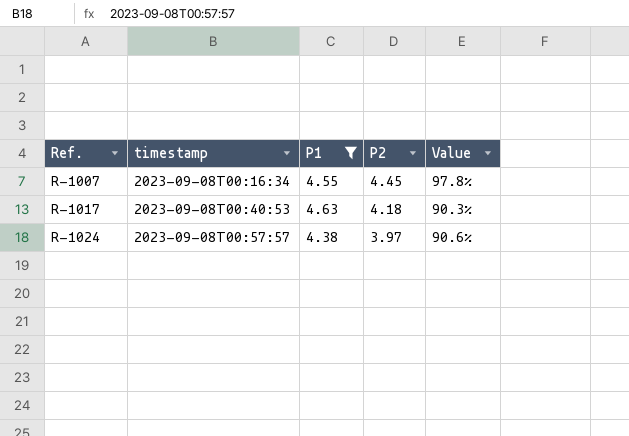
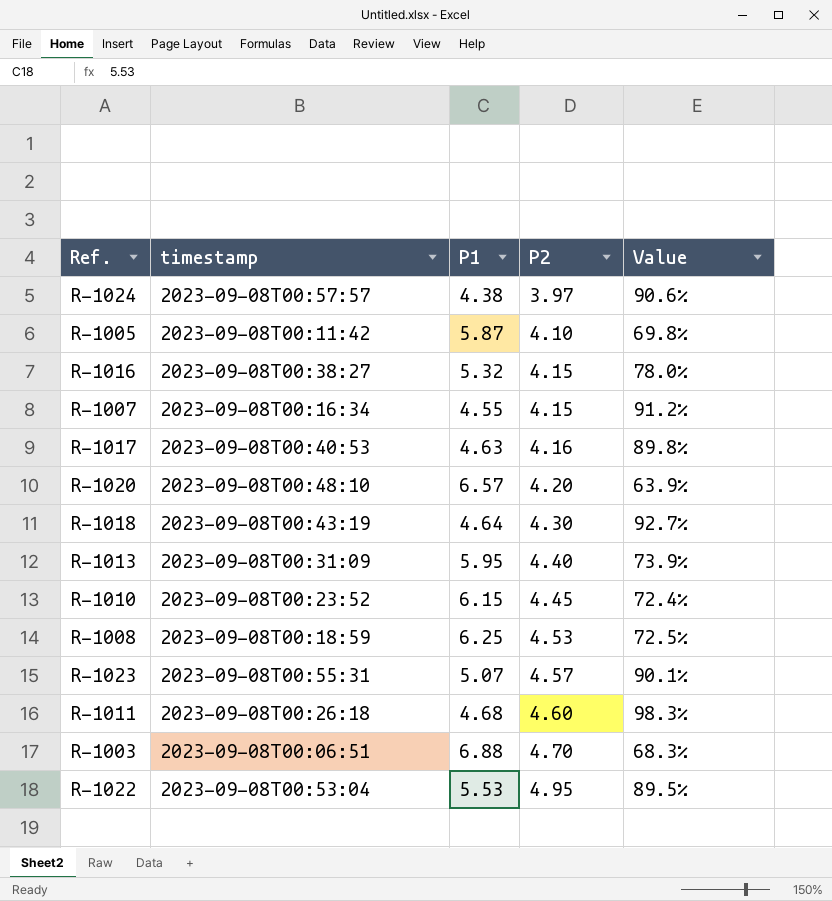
filter: P1 <= 4.63 -> none
row order: Ref. ascending -> P2 ascending
R-1007 | P2: 4.45 -> 4.15
R-1007 | Value: 97.8% -> 91.2%
R-1017 | P2: 4.18 -> 4.16
R-1017 | Value: 90.3% -> 89.8%

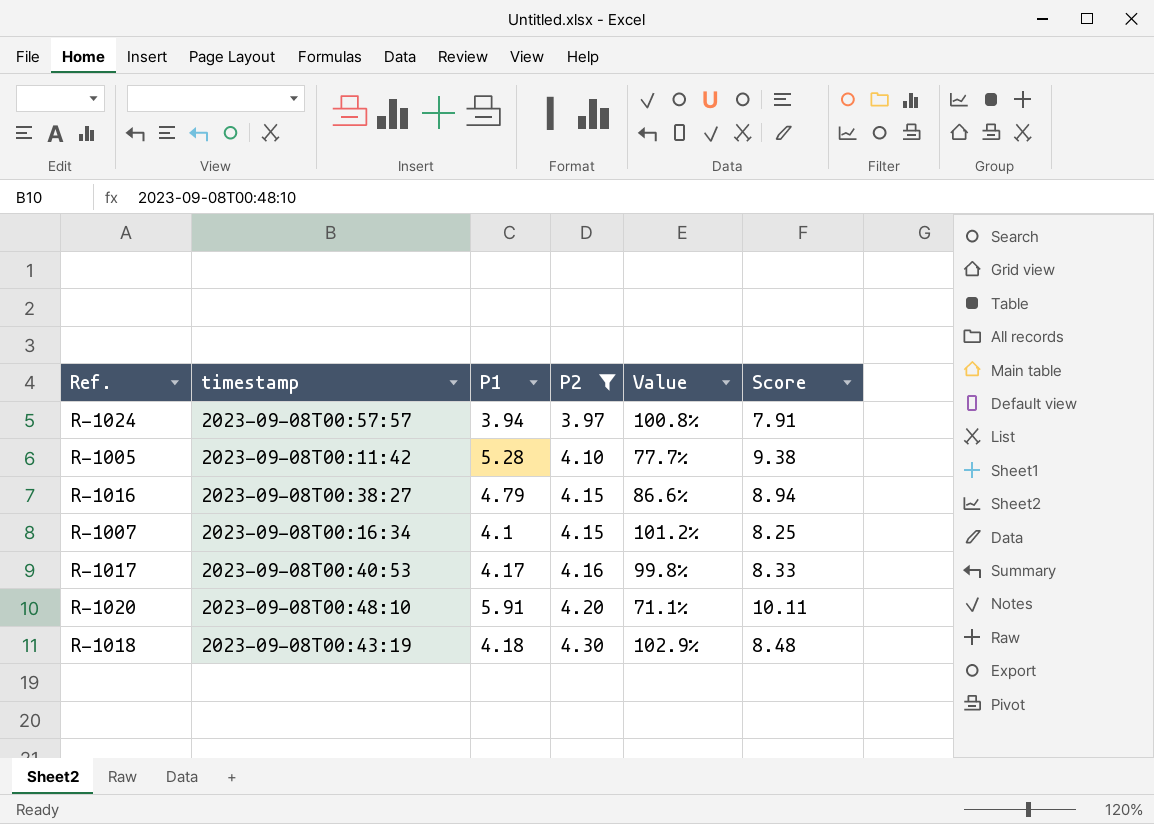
filter: none -> P2 <= 4.30
column Score | formula: none -> [P1] + [P2]
R-1024 | P1: 4.38 -> 3.94
R-1024 | Value: 90.6% -> 100.8%
R-1005 | P1: 5.87 -> 5.28
R-1005 | Value: 69.8% -> 77.7%
R-1016 | P1: 5.32 -> 4.79
R-1016 | Value: 78.0% -> 86.6%
R-1007 | P1: 4.55 -> 4.1
R-1007 | Value: 91.2% -> 101.2%
R-1017 | P1: 4.63 -> 4.17
R-1017 | Value: 89.8% -> 99.8%
R-1020 | P1: 6.57 -> 5.91
R-1020 | Value: 63.9% -> 71.1%
R-1018 | P1: 4.64 -> 4.18
R-1018 | Value: 92.7% -> 102.9%

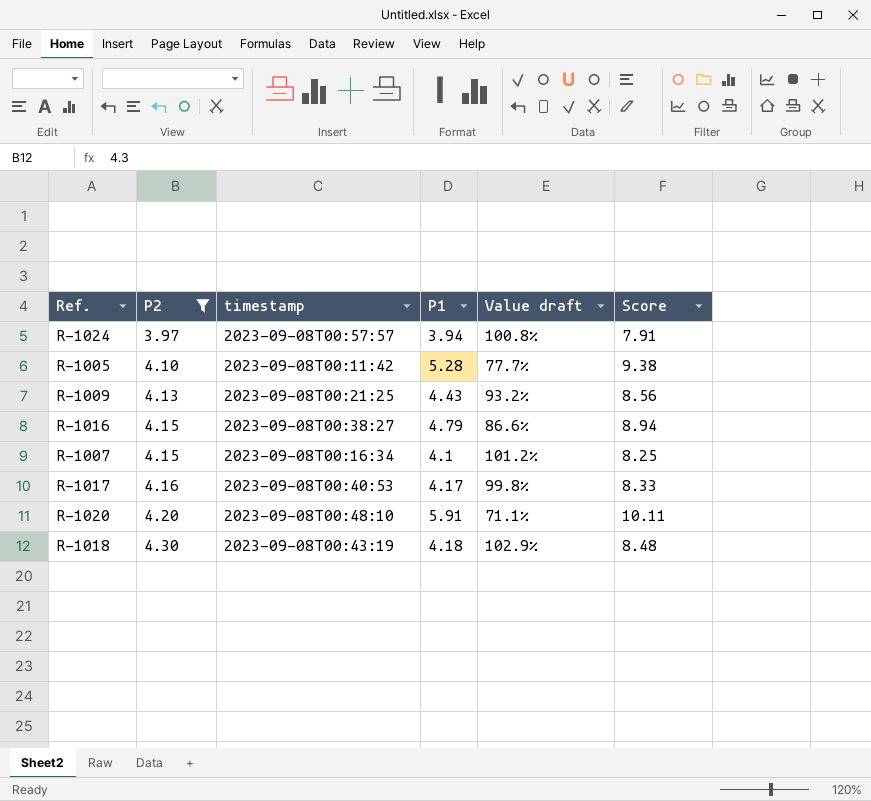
column P2 | position: 4 -> 2
column name: Value -> Value draft
row R-1009: none -> 4.13 | 2023-09-08T00:21:25 | 4.43 | 93.2% | 8.56

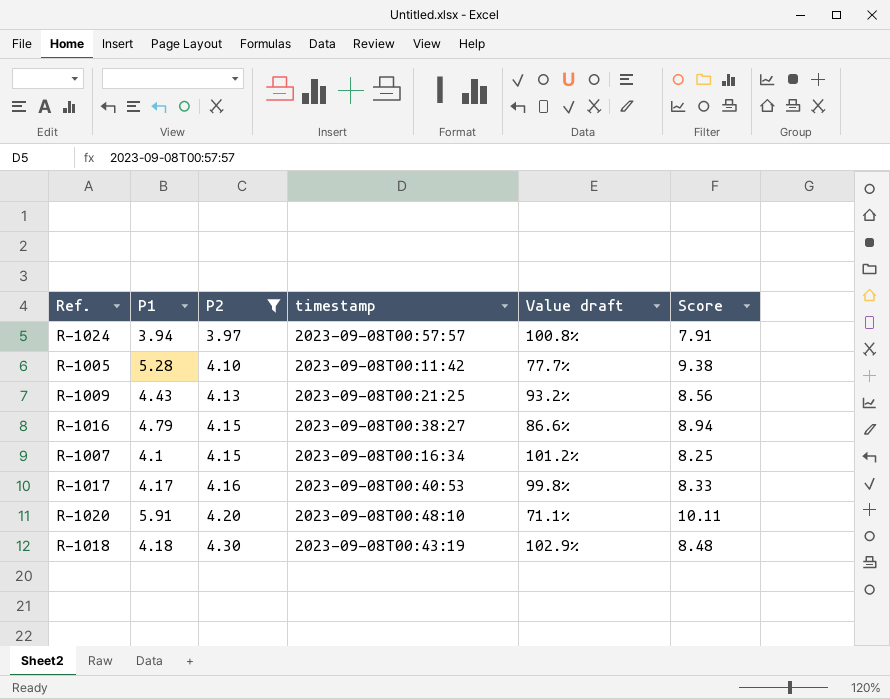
column P1 | position: 4 -> 2

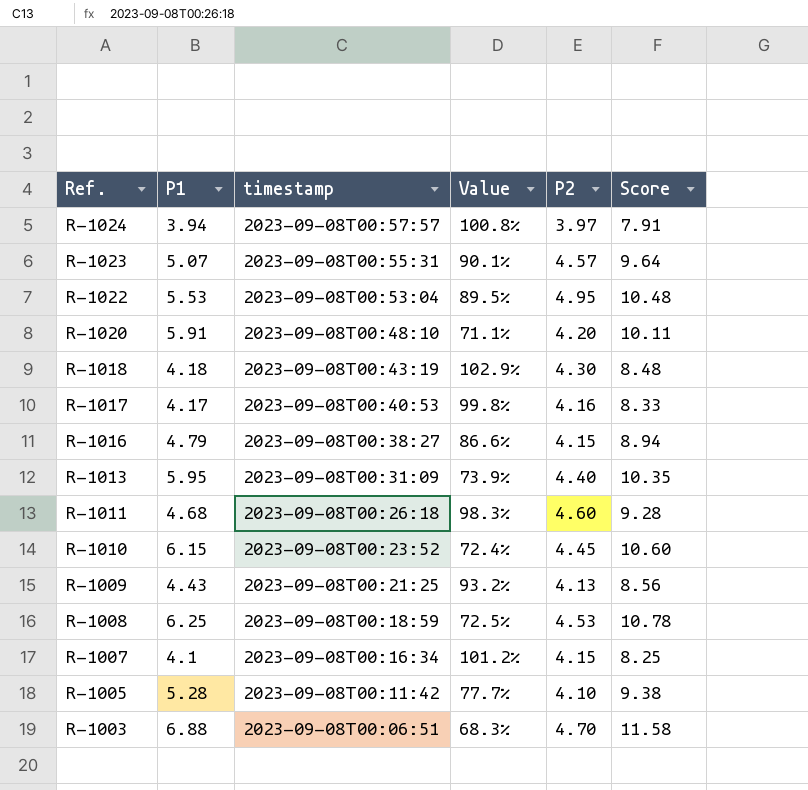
filter: P2 <= 4.30 -> none
row order: P2 ascending -> Ref. descending
column name: Value draft -> Value
column P2 | position: 3 -> 5

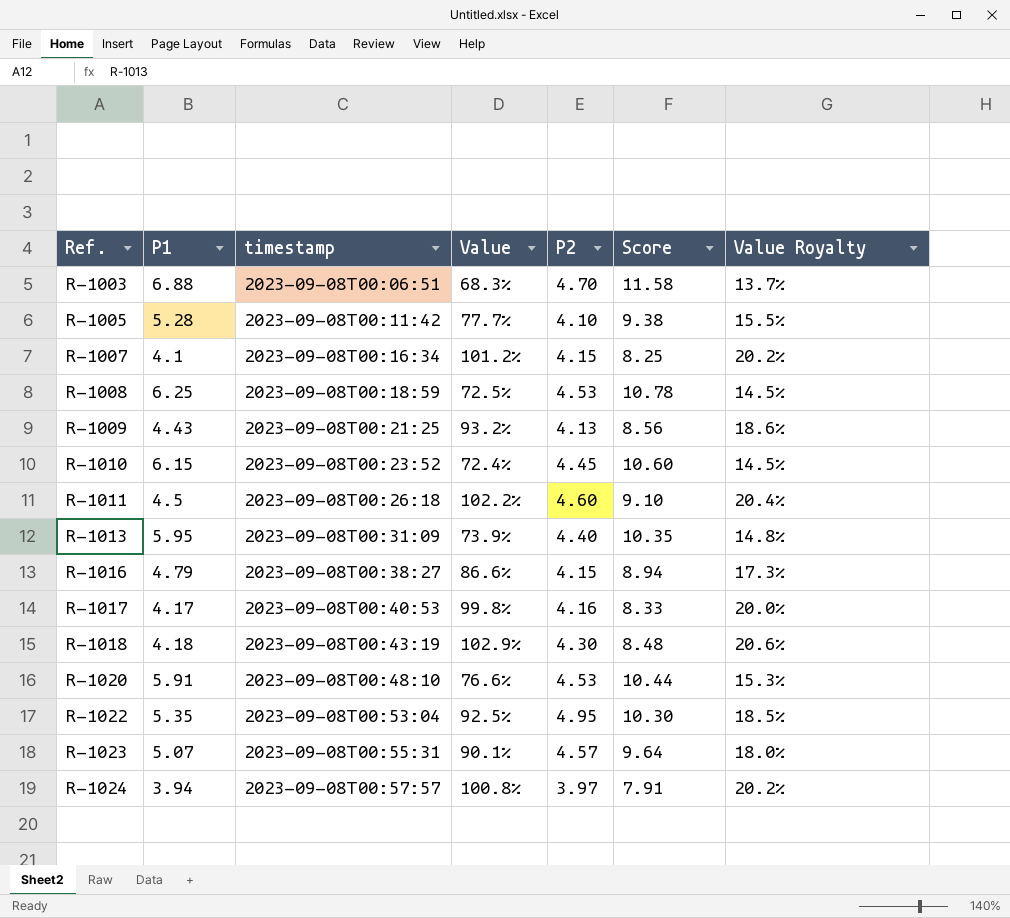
row order: Ref. descending -> Ref. ascending
column Value Royalty | formula: none -> [Value] * 0.2
R-1011 | P1: 4.68 -> 4.5
R-1011 | Value: 98.3% -> 102.2%
R-1011 | Score: 9.28 -> 9.10
R-1020 | Value: 71.1% -> 76.6%
R-1020 | P2: 4.20 -> 4.53
R-1020 | Score: 10.11 -> 10.44
R-1022 | P1: 5.53 -> 5.35
R-1022 | Value: 89.5% -> 92.5%
R-1022 | Score: 10.48 -> 10.30

